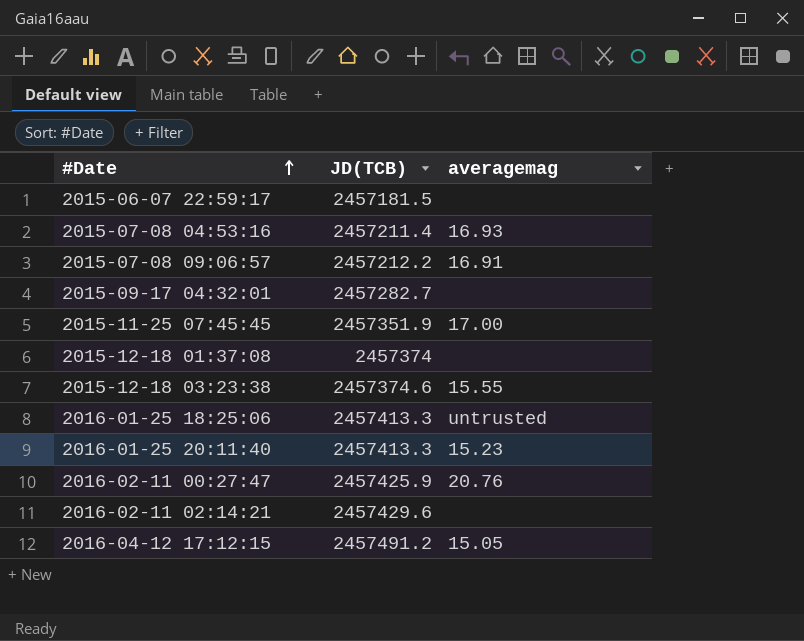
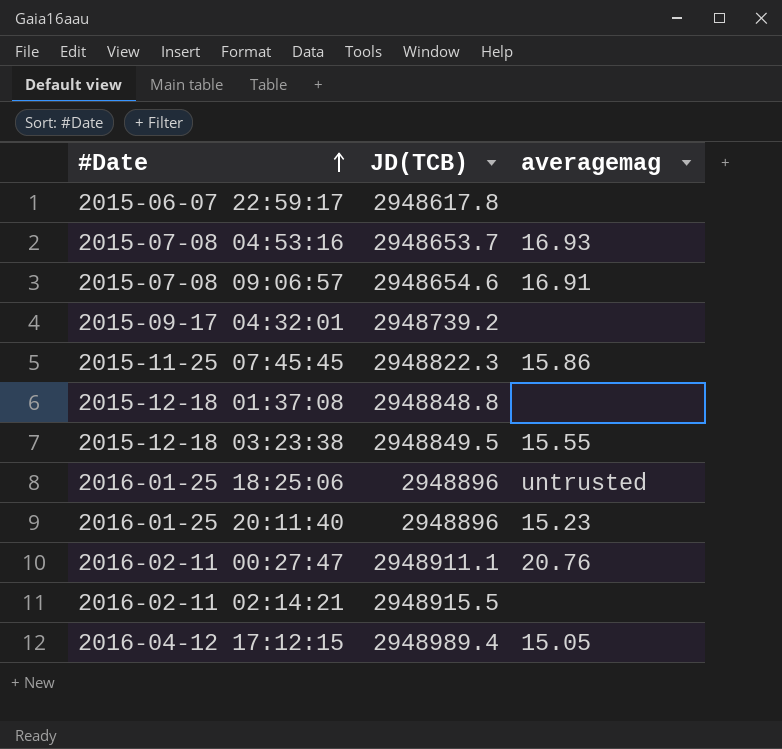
2015-06-07 22:59:17 | JD(TCB): 2457181.5 -> 2948617.8
2015-07-08 04:53:16 | JD(TCB): 2457211.4 -> 2948653.7
2015-07-08 09:06:57 | JD(TCB): 2457212.2 -> 2948654.6
2015-09-17 04:32:01 | JD(TCB): 2457282.7 -> 2948739.2
2015-11-25 07:45:45 | JD(TCB): 2457351.9 -> 2948822.3
2015-11-25 07:45:45 | averagemag: 17.00 -> 15.86
2015-12-18 01:37:08 | JD(TCB): 2457374 -> 2948848.8
2015-12-18 03:23:38 | JD(TCB): 2457374.6 -> 2948849.5
2016-01-25 18:25:06 | JD(TCB): 2457413.3 -> 2948896
2016-01-25 20:11:40 | JD(TCB): 2457413.3 -> 2948896
2016-02-11 00:27:47 | JD(TCB): 2457425.9 -> 2948911.1
2016-02-11 02:14:21 | JD(TCB): 2457429.6 -> 2948915.5
2016-04-12 17:12:15 | JD(TCB): 2457491.2 -> 2948989.4

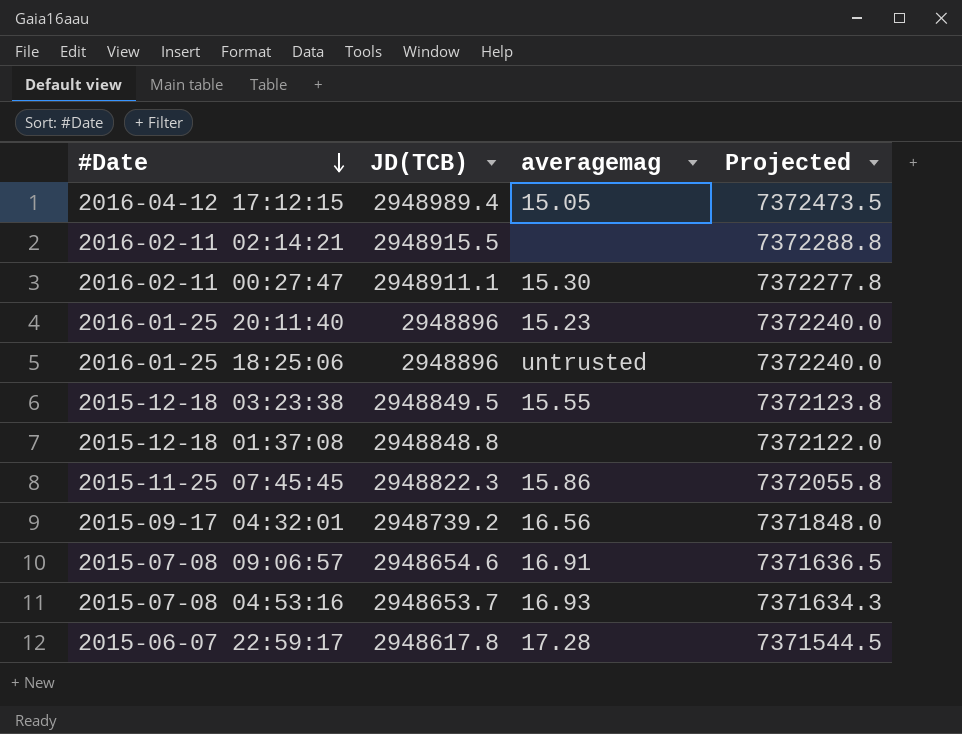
row order: #Date ascending -> #Date descending
column Projected | formula: none -> [JD(TCB)] * 2.5
2016-02-11 00:27:47 | averagemag: 20.76 -> 15.30
2015-09-17 04:32:01 | averagemag: none -> 16.56
2015-06-07 22:59:17 | averagemag: none -> 17.28

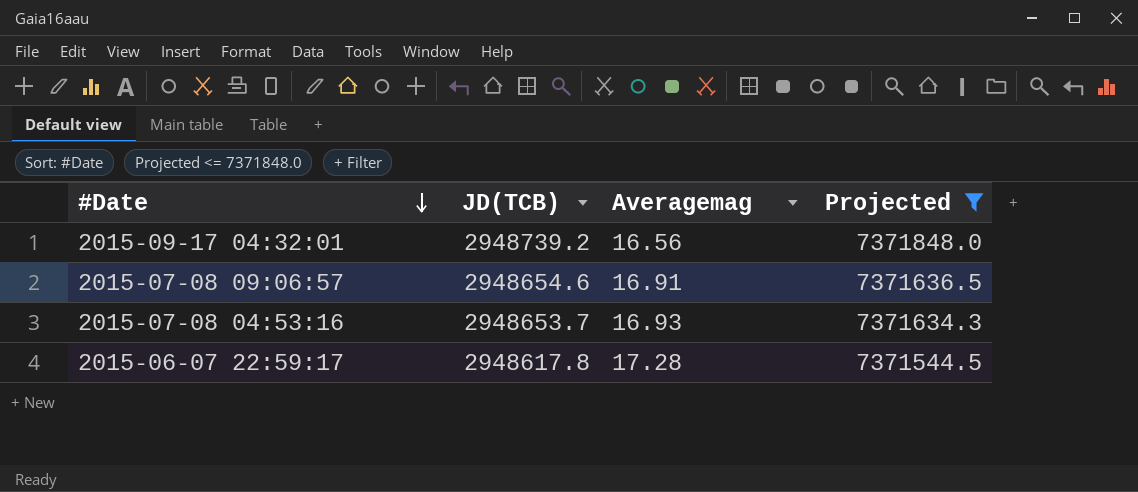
filter: none -> Projected <= 7371848.0
column name: averagemag -> Averagemag

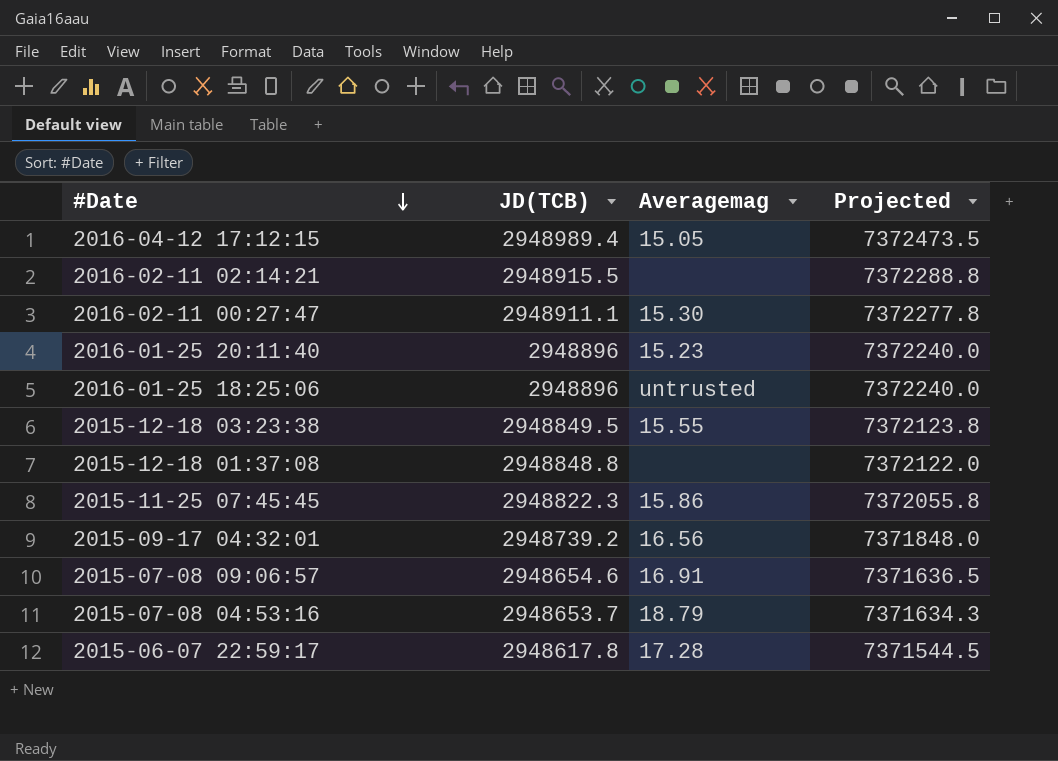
filter: Projected <= 7371848.0 -> none
2015-07-08 04:53:16 | Averagemag: 16.93 -> 18.79

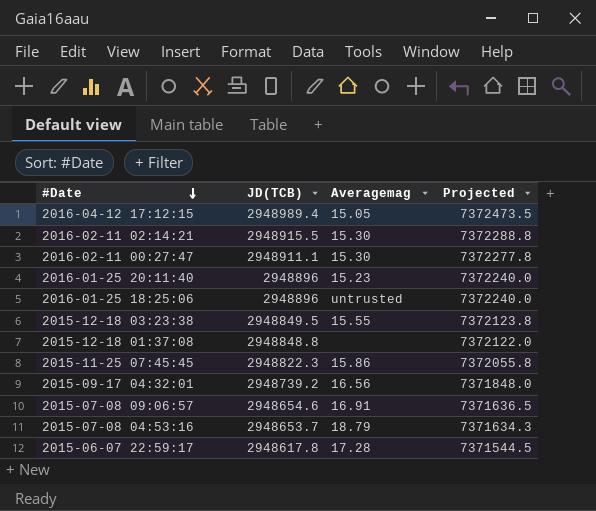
2016-02-11 02:14:21 | Averagemag: none -> 15.30

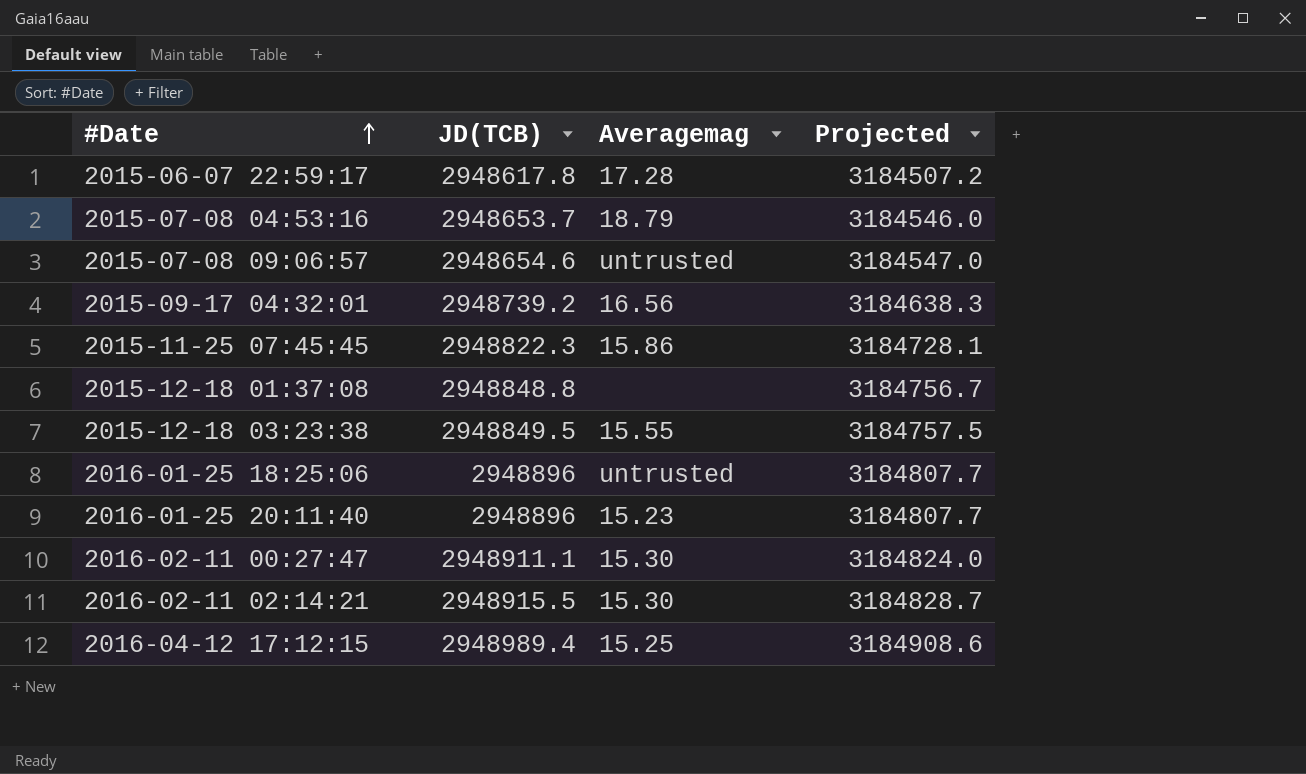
row order: #Date descending -> #Date ascending
column Projected | formula: [JD(TCB)] * 2.5 -> [JD(TCB)] * 1.08
2015-07-08 09:06:57 | Averagemag: 16.91 -> untrusted
2016-04-12 17:12:15 | Averagemag: 15.05 -> 15.25

